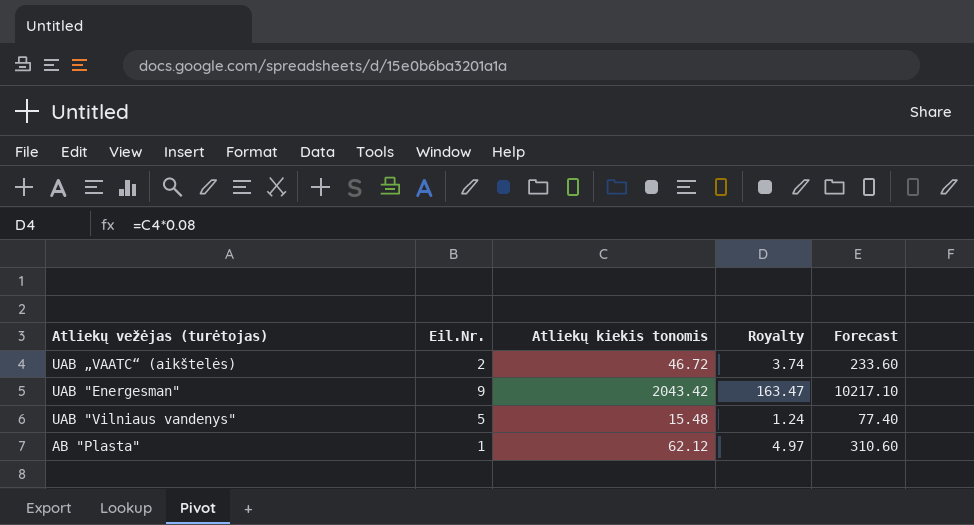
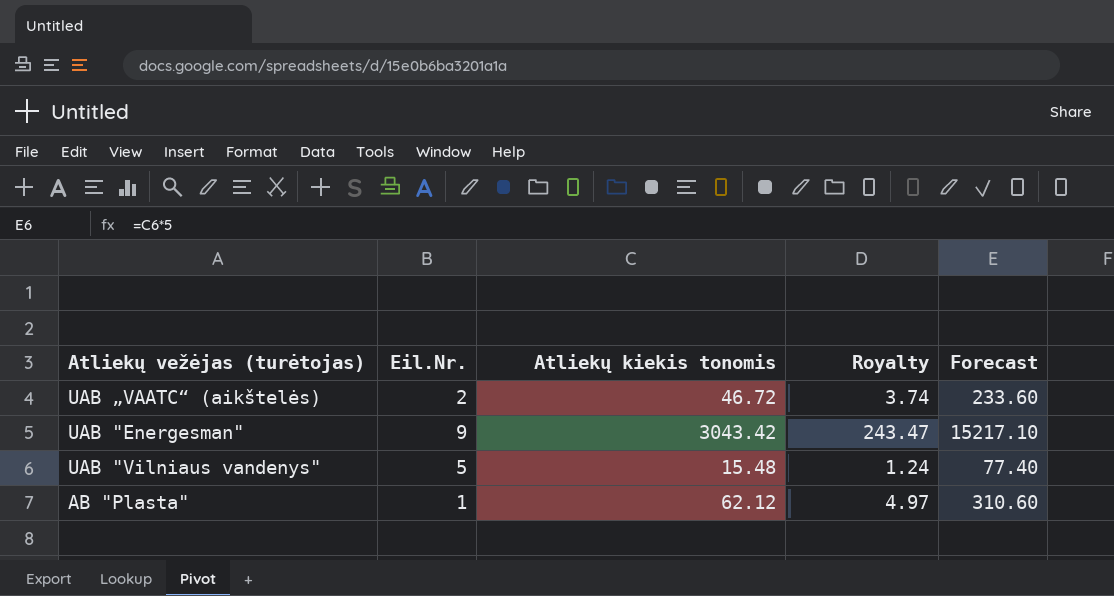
UAB "Energesman" | Atliekų kiekis tonomis: 2043.42 -> 3043.42
UAB "Energesman" | Royalty: 163.47 -> 243.47
UAB "Energesman" | Forecast: 10217.10 -> 15217.10

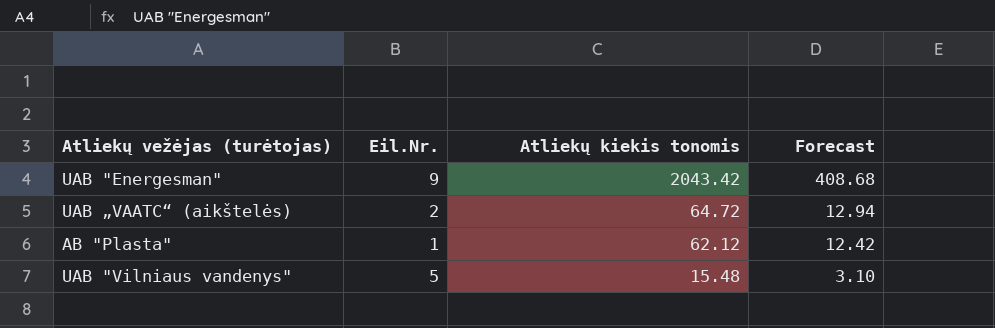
row order: none -> Atliekų kiekis tonomis descending
column Royalty | formula: [Atliekų kiekis tonomis] * 0.08 -> none
column Forecast | formula: [Atliekų kiekis tonomis] * 5 -> [Atliekų kiekis tonomis] * 0.2
UAB "Energesman" | Atliekų kiekis tonomis: 3043.42 -> 2043.42
UAB „VAATC“ (aikštelės) | Atliekų kiekis tonomis: 46.72 -> 64.72

